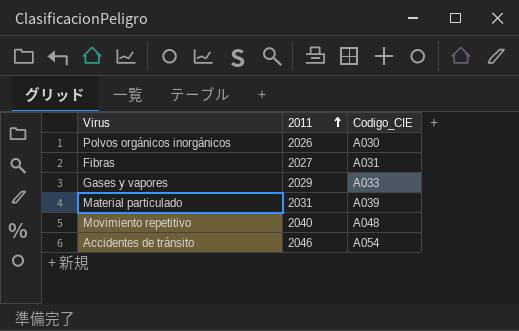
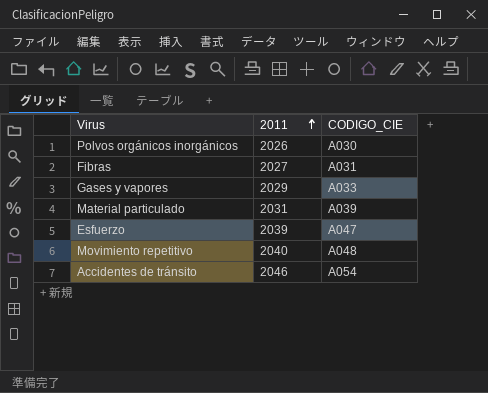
column name: Codigo_CIE -> CODIGO_CIE
row Esfuerzo: none -> 2039 | A047

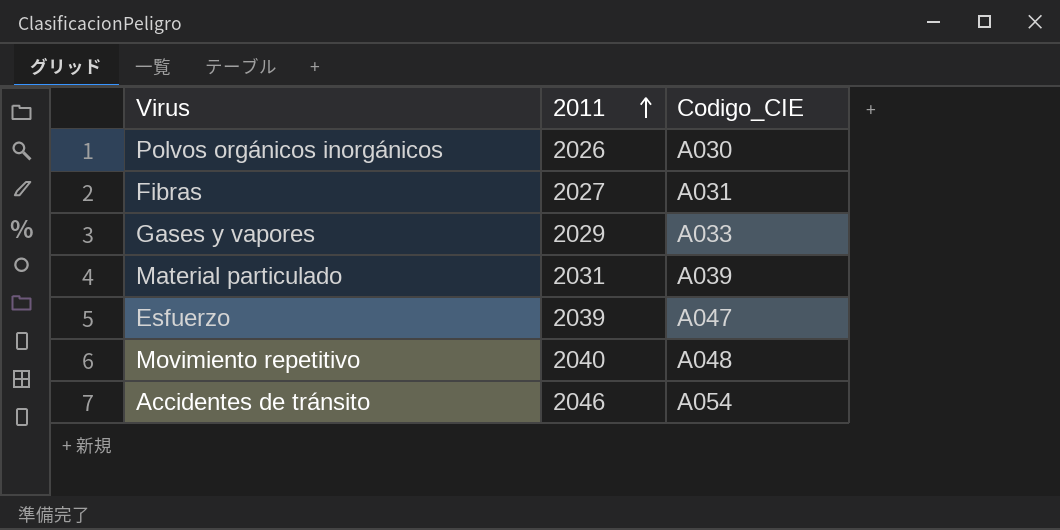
column name: CODIGO_CIE -> Codigo_CIE

